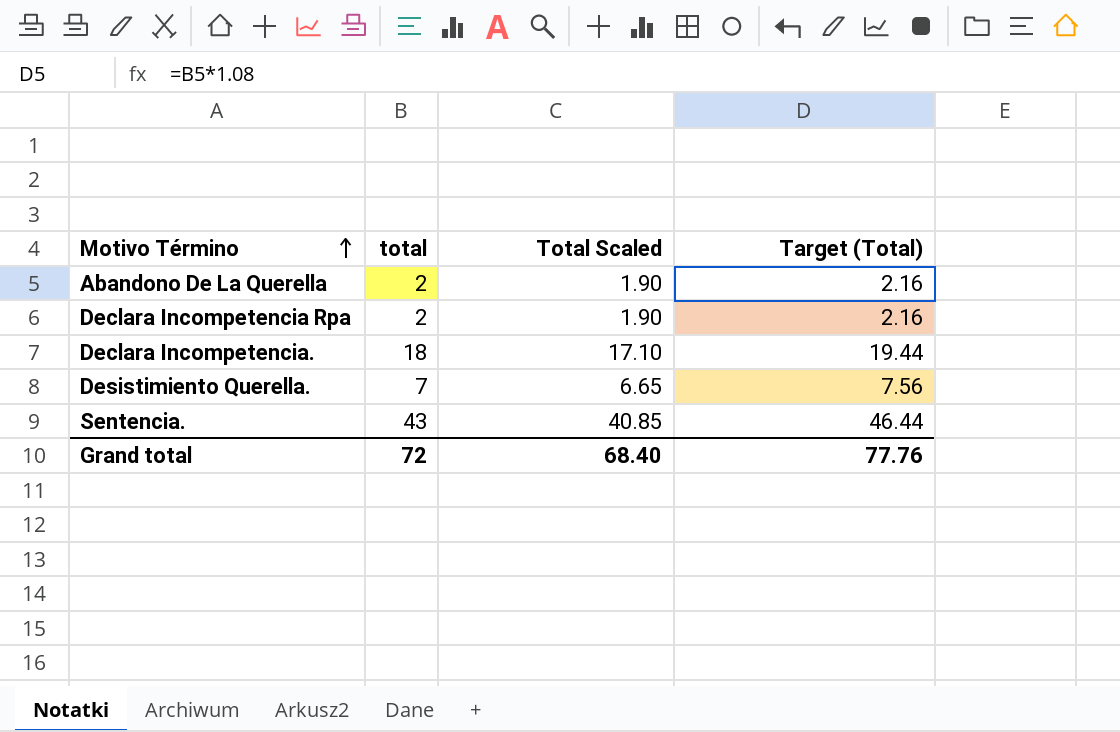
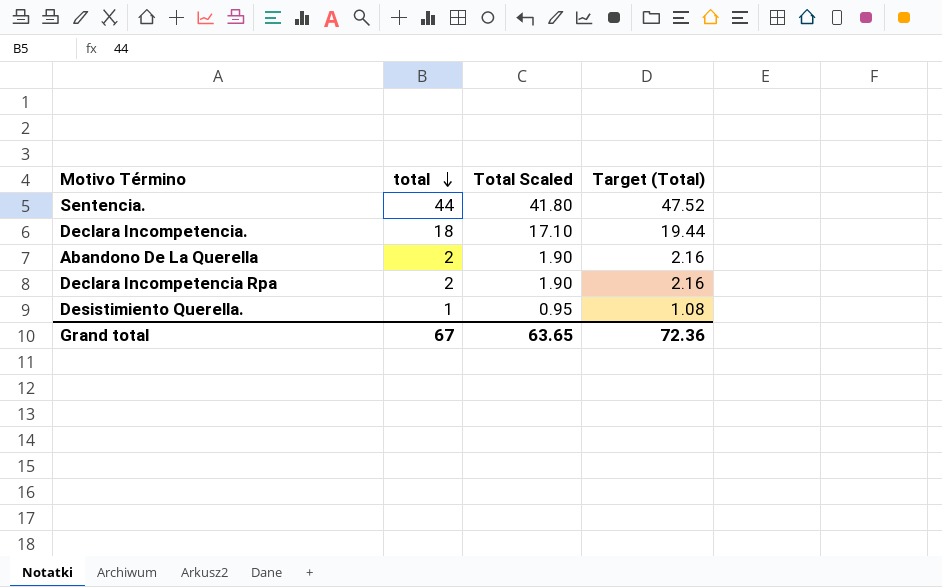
row order: Motivo Término ascending -> total descending
Sentencia. | total: 43 -> 44
Sentencia. | Total Scaled: 40.85 -> 41.80
Sentencia. | Target (Total): 46.44 -> 47.52
Desistimiento Querella. | total: 7 -> 1
Desistimiento Querella. | Total Scaled: 6.65 -> 0.95
Desistimiento Querella. | Target (Total): 7.56 -> 1.08
Grand total | total: 72 -> 67
Grand total | Total Scaled: 68.40 -> 63.65
Grand total | Target (Total): 77.76 -> 72.36

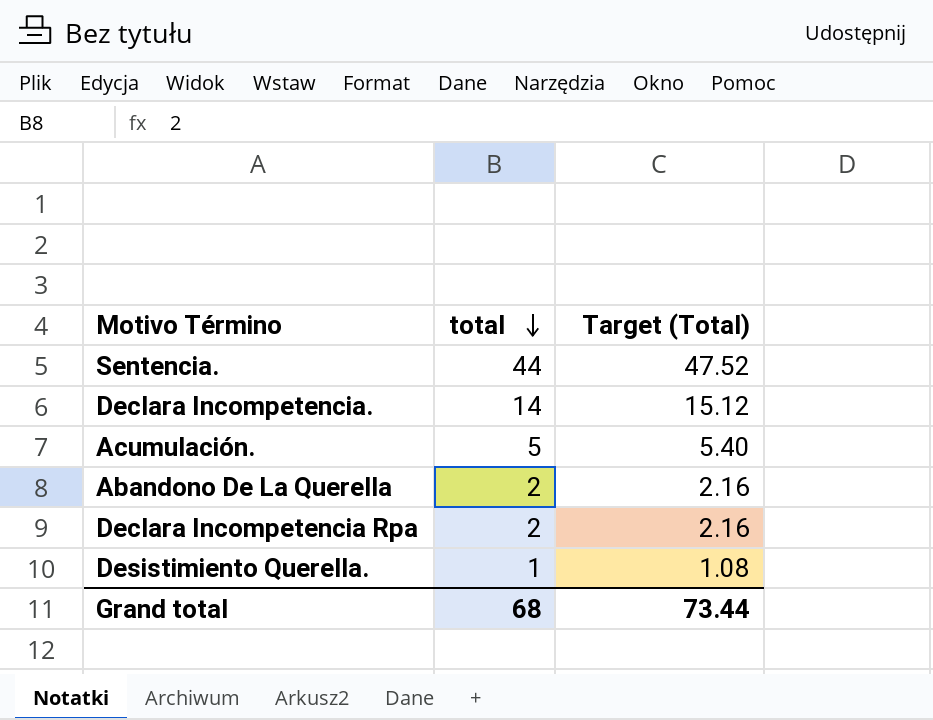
column Total Scaled | formula: [total] * 0.95 -> none
Declara Incompetencia. | total: 18 -> 14
Declara Incompetencia. | Target (Total): 19.44 -> 15.12
row Acumulación.: none -> 5 | 5.40
Grand total | total: 67 -> 68
Grand total | Target (Total): 72.36 -> 73.44

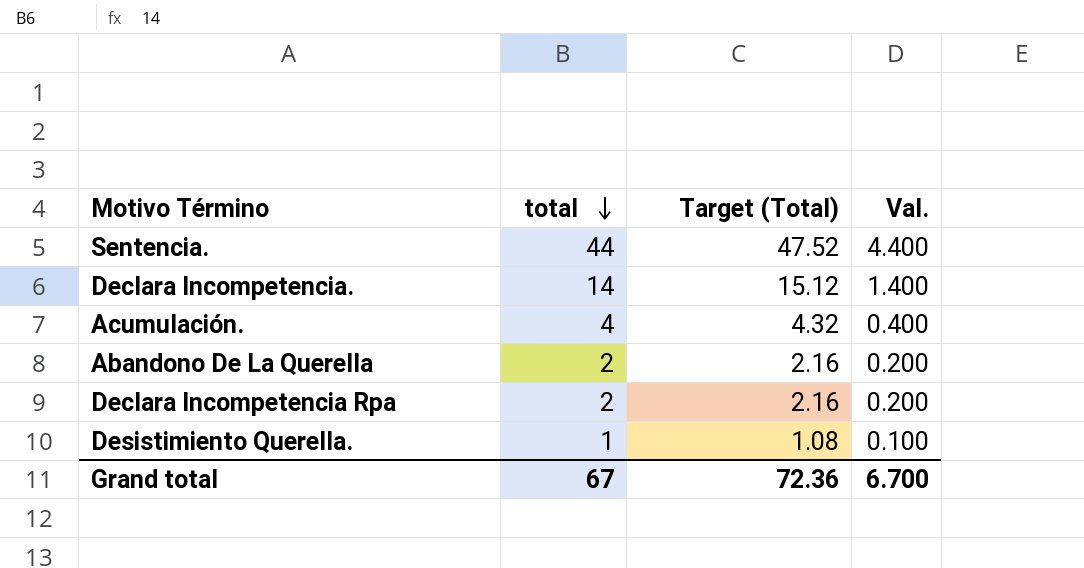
column Val. | formula: none -> [total] * 0.1
Acumulación. | total: 5 -> 4
Acumulación. | Target (Total): 5.40 -> 4.32
Grand total | total: 68 -> 67
Grand total | Target (Total): 73.44 -> 72.36

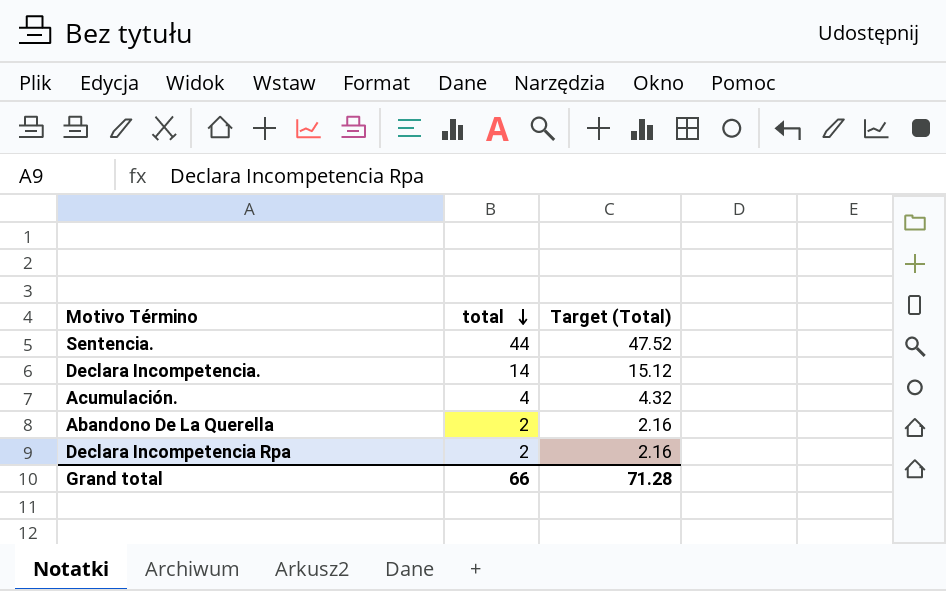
column Val. | formula: [total] * 0.1 -> none
row Desistimiento Querella.: 1 | 1.08 | 0.100 -> none
Grand total | total: 67 -> 66
Grand total | Target (Total): 72.36 -> 71.28

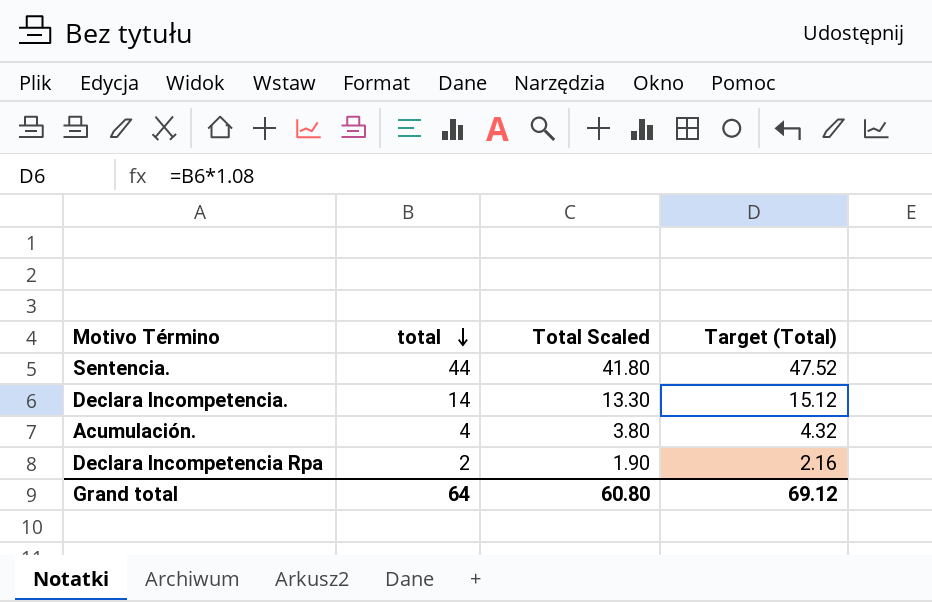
column Total Scaled | formula: none -> [total] * 0.95
row Abandono De La Querella: 2 | 2.16 -> none
Grand total | total: 66 -> 64
Grand total | Target (Total): 71.28 -> 69.12

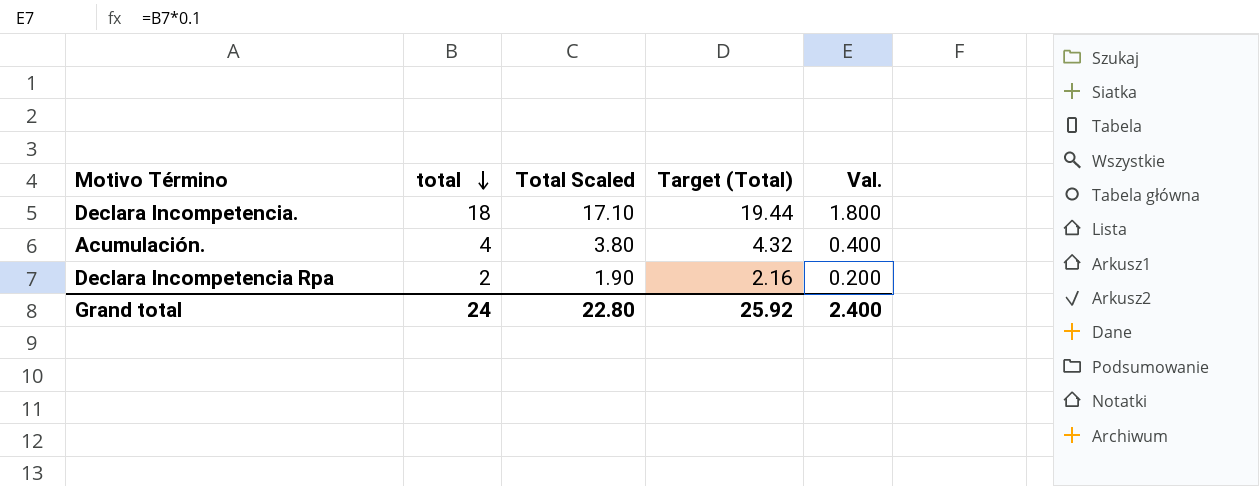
column Val. | formula: none -> [total] * 0.1
row Sentencia.: 44 | 41.80 | 47.52 -> none
Declara Incompetencia. | total: 14 -> 18
Declara Incompetencia. | Total Scaled: 13.30 -> 17.10
Declara Incompetencia. | Target (Total): 15.12 -> 19.44
Grand total | total: 64 -> 24
Grand total | Total Scaled: 60.80 -> 22.80
Grand total | Target (Total): 69.12 -> 25.92

